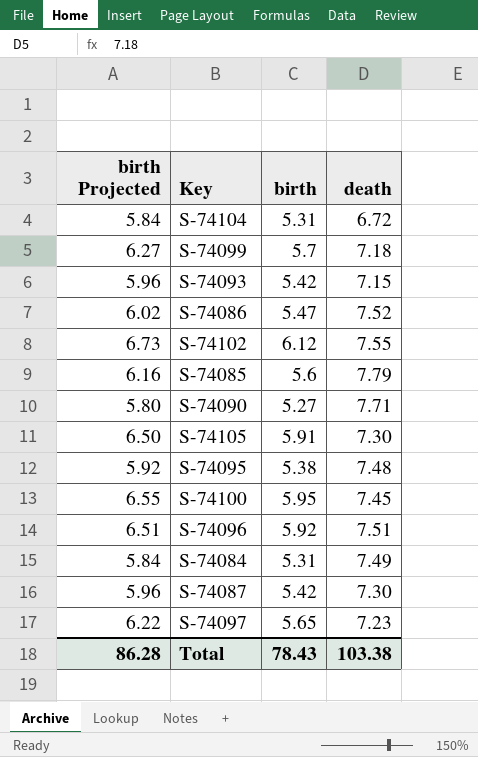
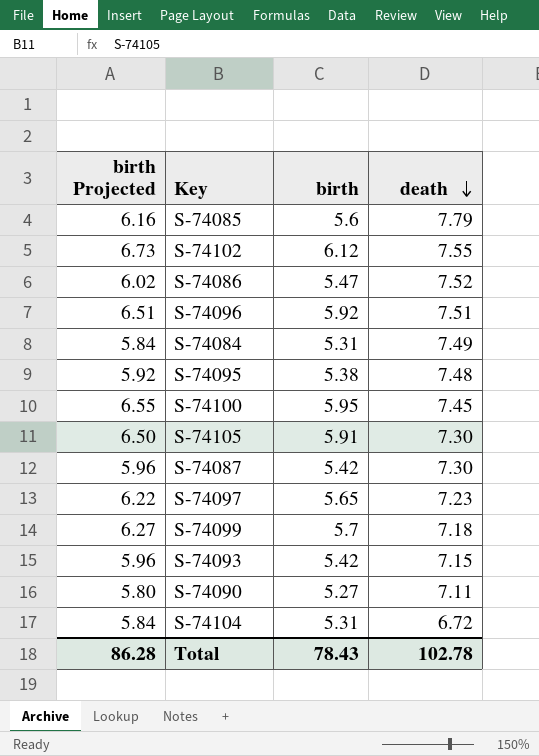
row order: none -> death descending
S-74090 | death: 7.71 -> 7.11
Total | death: 103.38 -> 102.78

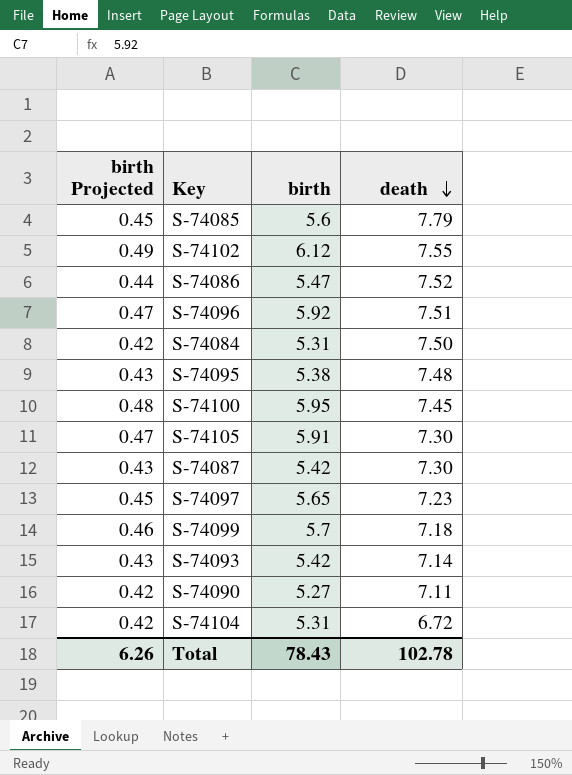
column birth Projected | formula: [birth] * 1.1 -> [birth] * 0.08
S-74084 | death: 7.49 -> 7.50
S-74093 | death: 7.15 -> 7.14
Total | birth Projected: 86.28 -> 6.26

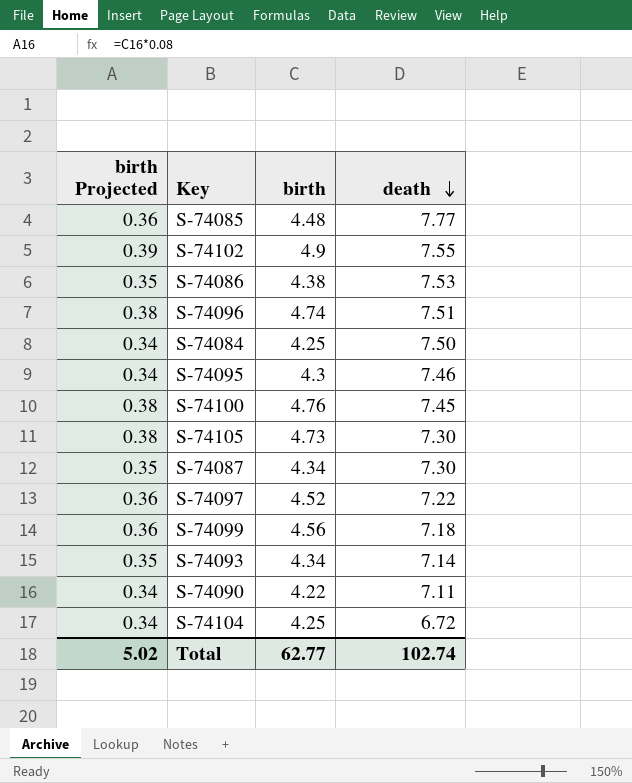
S-74085 | birth Projected: 0.45 -> 0.36
S-74085 | birth: 5.6 -> 4.48
S-74085 | death: 7.79 -> 7.77
S-74102 | birth Projected: 0.49 -> 0.39
S-74102 | birth: 6.12 -> 4.9
S-74086 | birth Projected: 0.44 -> 0.35
S-74086 | birth: 5.47 -> 4.38
S-74086 | death: 7.52 -> 7.53
S-74096 | birth Projected: 0.47 -> 0.38
S-74096 | birth: 5.92 -> 4.74
S-74084 | birth Projected: 0.42 -> 0.34
S-74084 | birth: 5.31 -> 4.25
S-74095 | birth Projected: 0.43 -> 0.34
S-74095 | birth: 5.38 -> 4.3
S-74095 | death: 7.48 -> 7.46
S-74100 | birth Projected: 0.48 -> 0.38
S-74100 | birth: 5.95 -> 4.76
S-74105 | birth Projected: 0.47 -> 0.38
S-74105 | birth: 5.91 -> 4.73
S-74087 | birth Projected: 0.43 -> 0.35
S-74087 | birth: 5.42 -> 4.34
S-74097 | birth Projected: 0.45 -> 0.36
S-74097 | birth: 5.65 -> 4.52
S-74097 | death: 7.23 -> 7.22
S-74099 | birth Projected: 0.46 -> 0.36
S-74099 | birth: 5.7 -> 4.56
S-74093 | birth Projected: 0.43 -> 0.35
S-74093 | birth: 5.42 -> 4.34
S-74090 | birth Projected: 0.42 -> 0.34
S-74090 | birth: 5.27 -> 4.22
S-74104 | birth Projected: 0.42 -> 0.34
S-74104 | birth: 5.31 -> 4.25
Total | birth Projected: 6.26 -> 5.02
Total | birth: 78.43 -> 62.77
Total | death: 102.78 -> 102.74

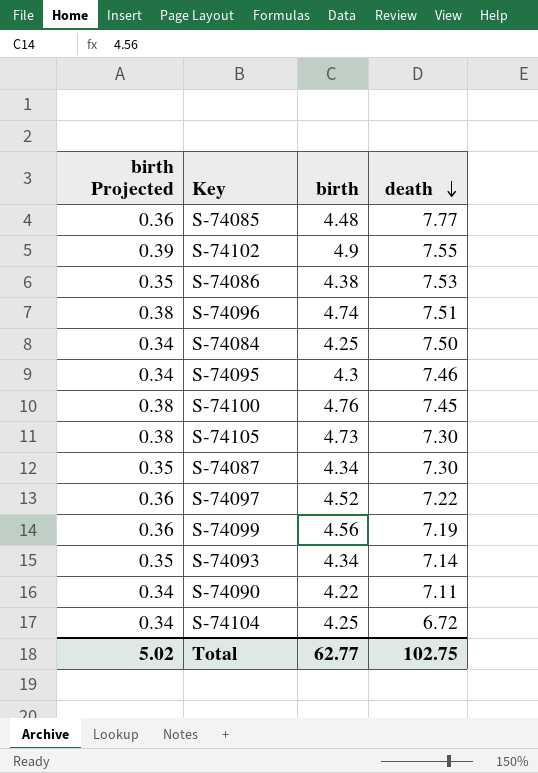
S-74099 | death: 7.18 -> 7.19
Total | death: 102.74 -> 102.75

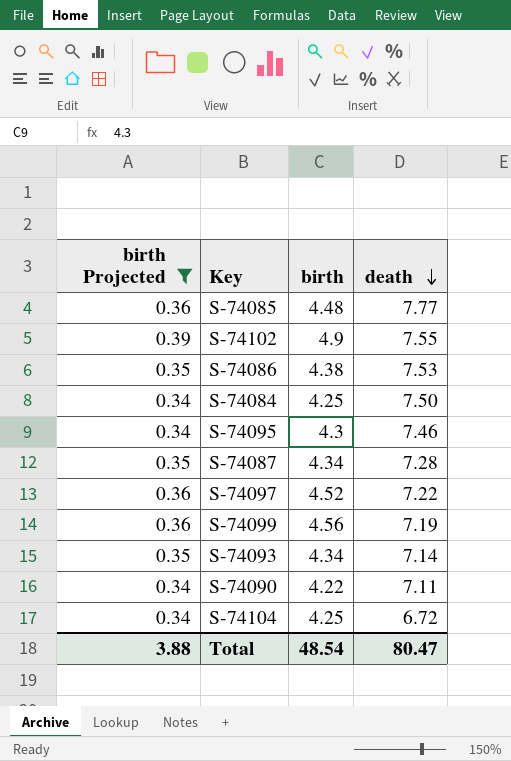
filter: none -> birth Projected != 0.38
S-74087 | death: 7.30 -> 7.28
Total | birth Projected: 5.02 -> 3.88
Total | birth: 62.77 -> 48.54
Total | death: 102.75 -> 80.47

